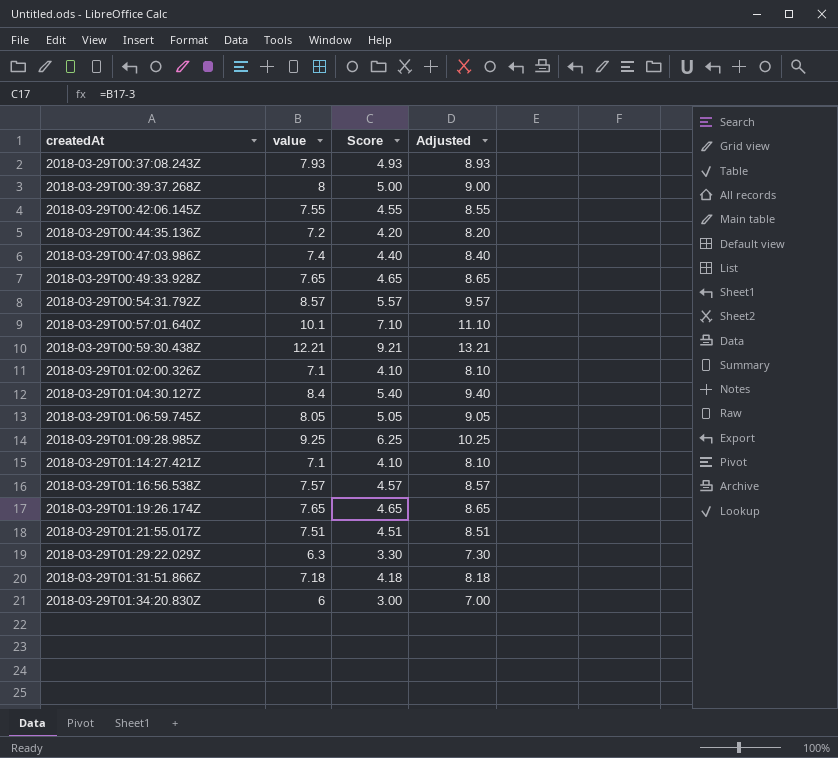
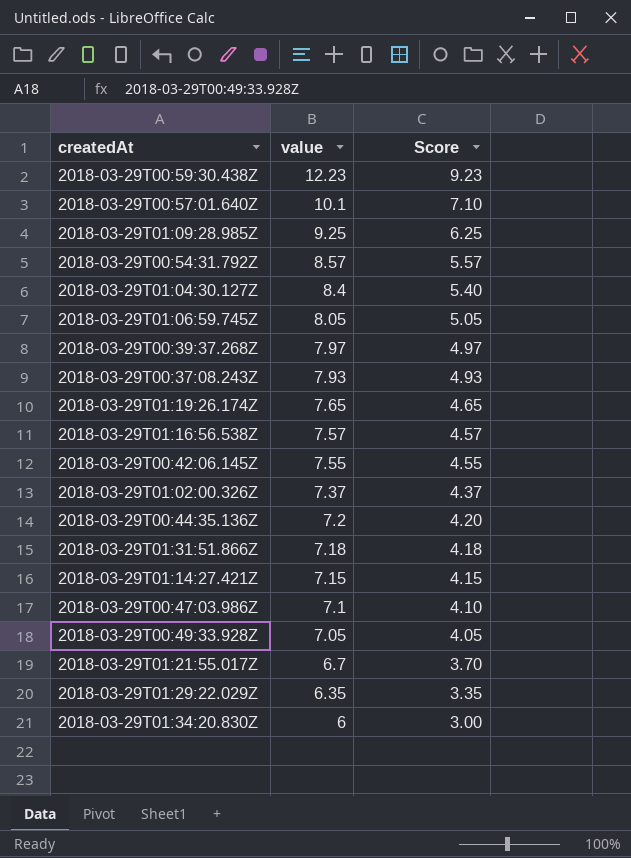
row order: createdAt ascending -> value descending
column Adjusted | formula: [value] + 1 -> none
2018-03-29T00:59:30.438Z | value: 12.21 -> 12.23
2018-03-29T00:59:30.438Z | Score: 9.21 -> 9.23
2018-03-29T00:39:37.268Z | value: 8 -> 7.97
2018-03-29T00:39:37.268Z | Score: 5.00 -> 4.97
2018-03-29T01:02:00.326Z | value: 7.1 -> 7.37
2018-03-29T01:02:00.326Z | Score: 4.10 -> 4.37
2018-03-29T01:14:27.421Z | value: 7.1 -> 7.15
2018-03-29T01:14:27.421Z | Score: 4.10 -> 4.15
2018-03-29T00:47:03.986Z | value: 7.4 -> 7.1
2018-03-29T00:47:03.986Z | Score: 4.40 -> 4.10
2018-03-29T00:49:33.928Z | value: 7.65 -> 7.05
2018-03-29T00:49:33.928Z | Score: 4.65 -> 4.05
2018-03-29T01:21:55.017Z | value: 7.51 -> 6.7
2018-03-29T01:21:55.017Z | Score: 4.51 -> 3.70
2018-03-29T01:29:22.029Z | value: 6.3 -> 6.35
2018-03-29T01:29:22.029Z | Score: 3.30 -> 3.35

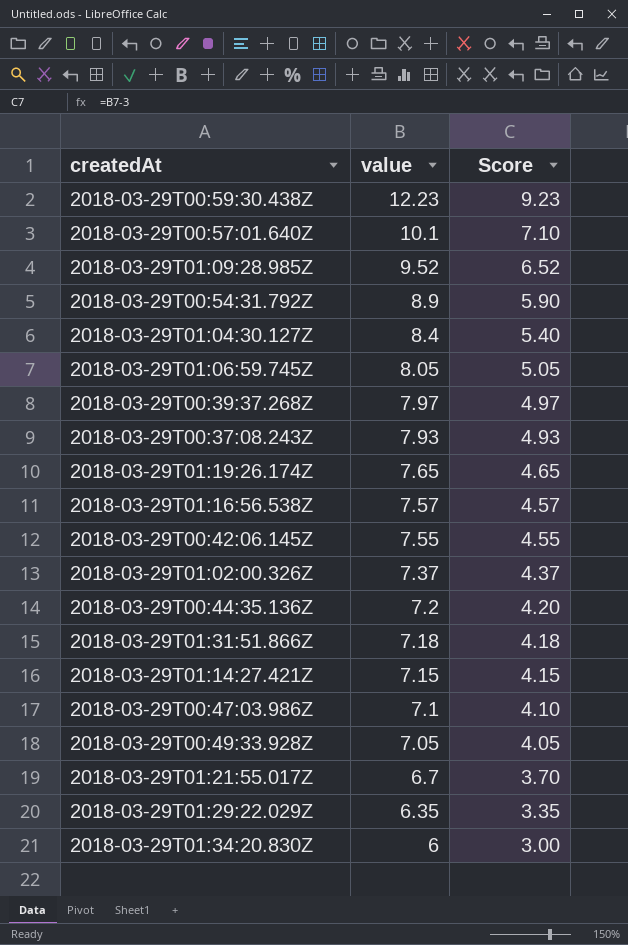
2018-03-29T01:09:28.985Z | value: 9.25 -> 9.52
2018-03-29T01:09:28.985Z | Score: 6.25 -> 6.52
2018-03-29T00:54:31.792Z | value: 8.57 -> 8.9
2018-03-29T00:54:31.792Z | Score: 5.57 -> 5.90

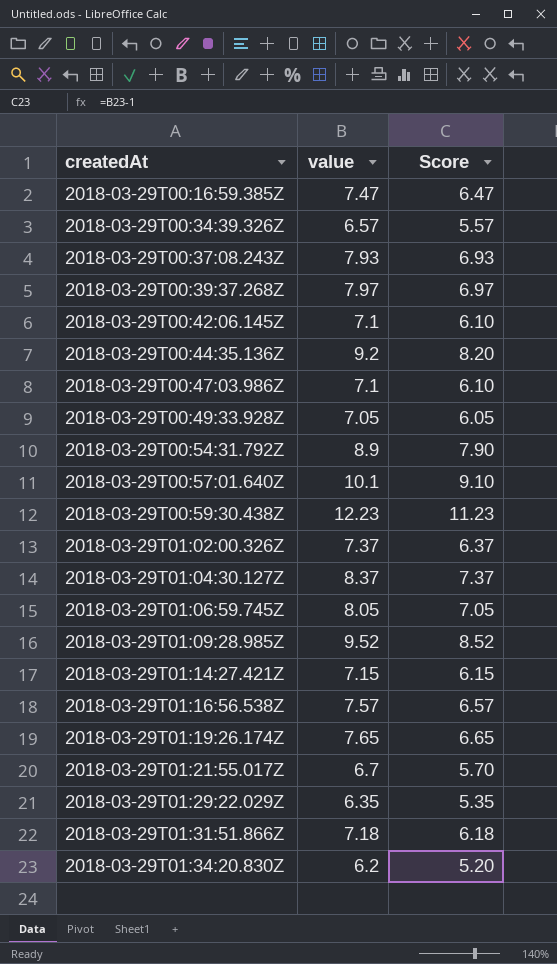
row order: value descending -> createdAt ascending
column Score | formula: [value] - 3 -> [value] - 1
row 2018-03-29T00:16:59.385Z: none -> 7.47 | 6.47
row 2018-03-29T00:34:39.326Z: none -> 6.57 | 5.57
2018-03-29T00:42:06.145Z | value: 7.55 -> 7.1
2018-03-29T00:44:35.136Z | value: 7.2 -> 9.2
2018-03-29T01:04:30.127Z | value: 8.4 -> 8.37
2018-03-29T01:34:20.830Z | value: 6 -> 6.2

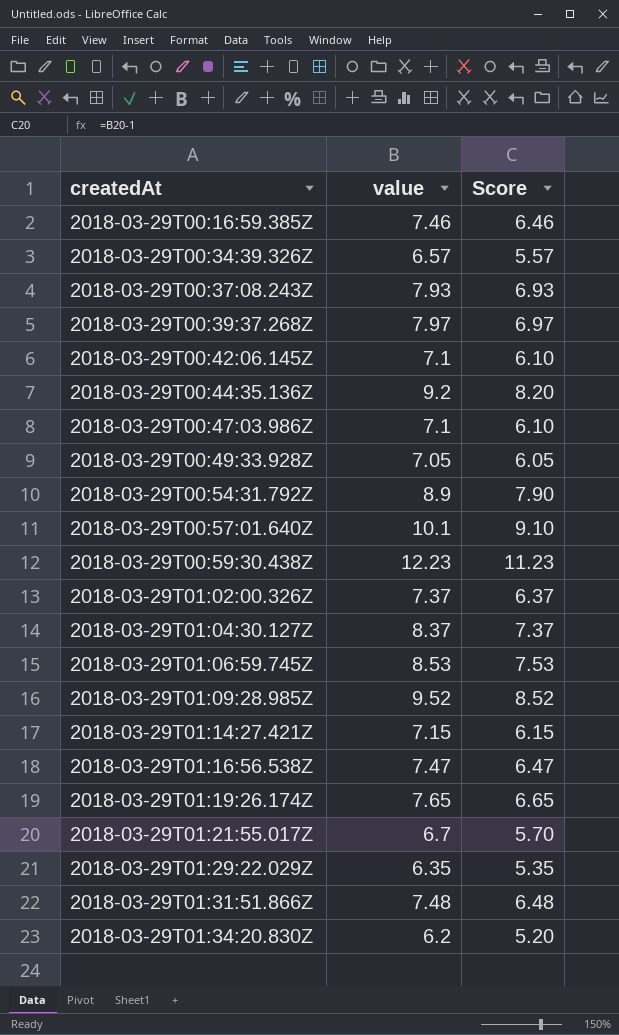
2018-03-29T00:16:59.385Z | value: 7.47 -> 7.46
2018-03-29T00:16:59.385Z | Score: 6.47 -> 6.46
2018-03-29T01:06:59.745Z | value: 8.05 -> 8.53
2018-03-29T01:06:59.745Z | Score: 7.05 -> 7.53
2018-03-29T01:16:56.538Z | value: 7.57 -> 7.47
2018-03-29T01:16:56.538Z | Score: 6.57 -> 6.47
2018-03-29T01:31:51.866Z | value: 7.18 -> 7.48
2018-03-29T01:31:51.866Z | Score: 6.18 -> 6.48

